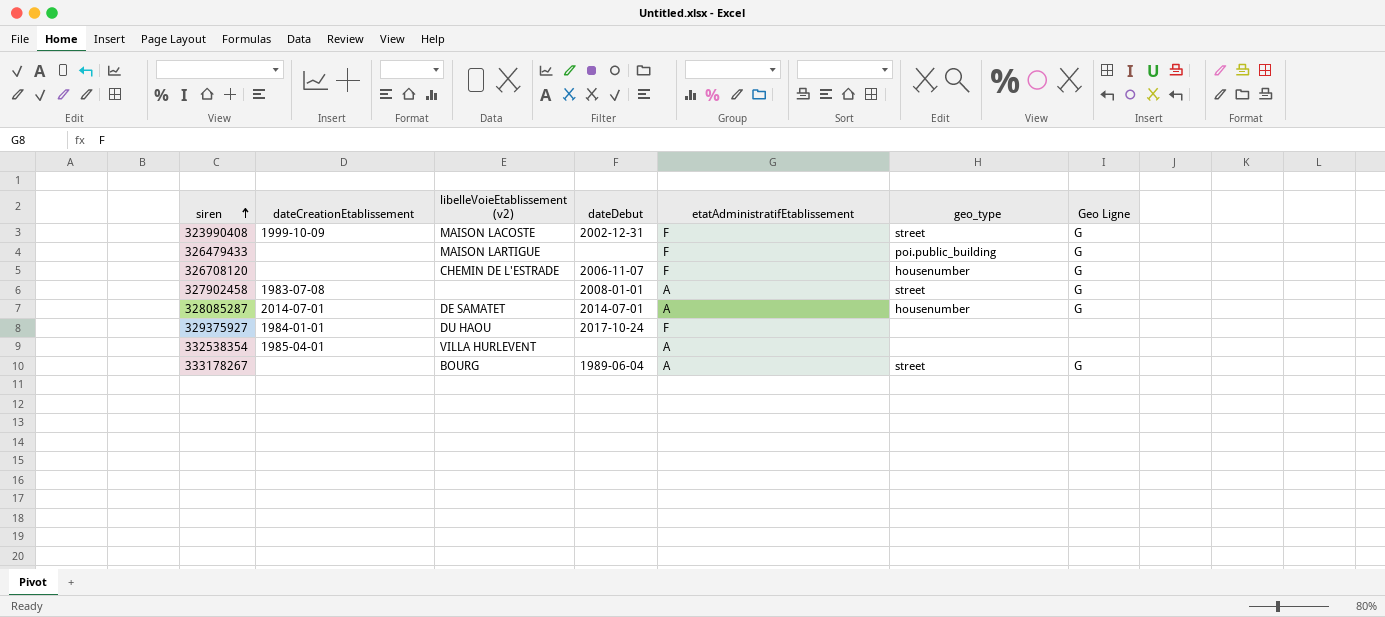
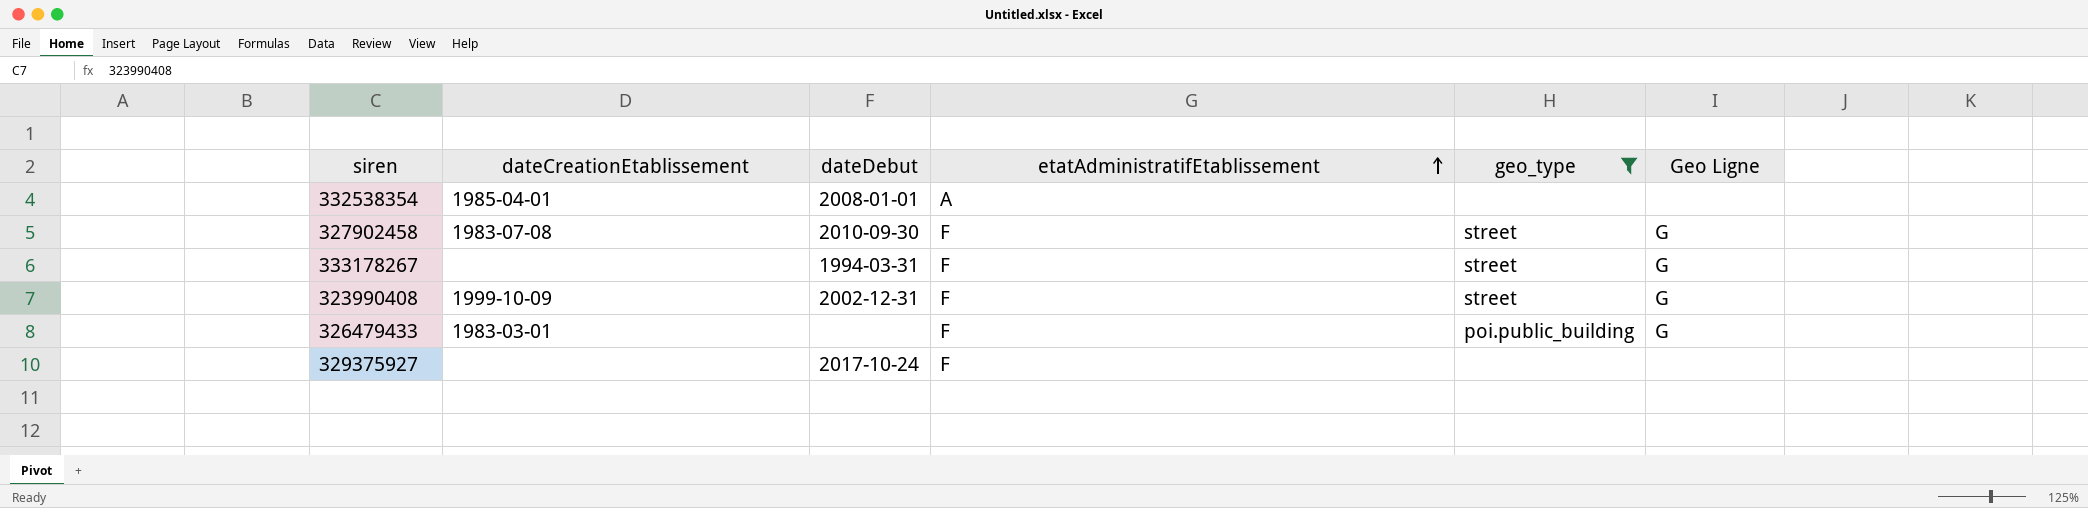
filter: none -> geo_type != housenumber
row order: siren ascending -> etatAdministratifEtablissement ascending
column libelleVoieEtablissement (v2) | position: 3 -> none
332538354 | dateDebut: none -> 2008-01-01
327902458 | dateDebut: 2008-01-01 -> 2010-09-30
327902458 | etatAdministratifEtablissement: A -> F
333178267 | dateDebut: 1989-06-04 -> 1994-03-31
333178267 | etatAdministratifEtablissement: A -> F
326479433 | dateCreationEtablissement: none -> 1983-03-01
329375927 | dateCreationEtablissement: 1984-01-01 -> none

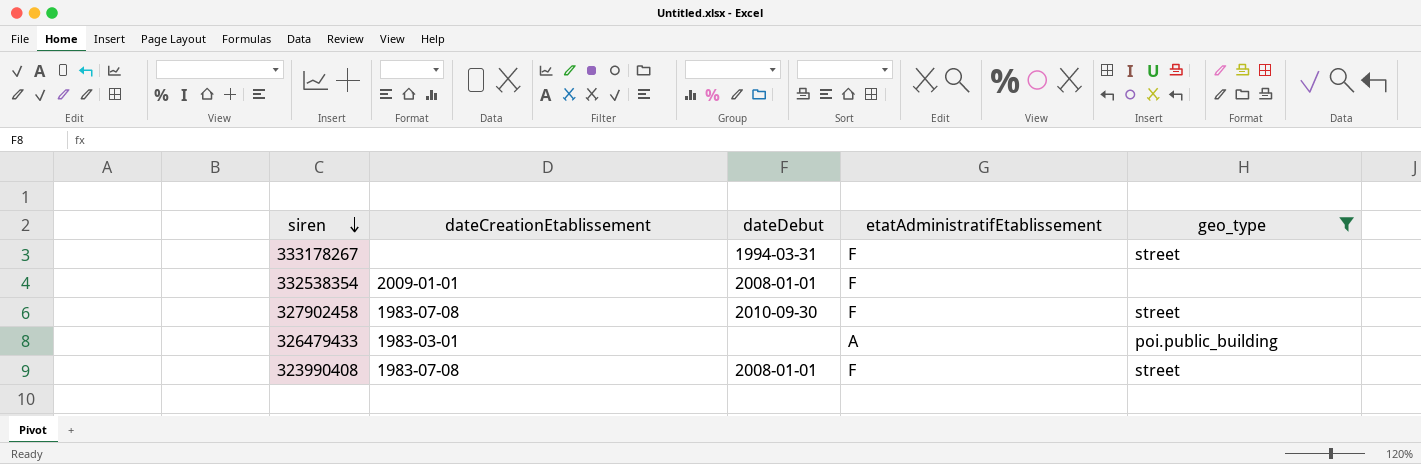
row order: etatAdministratifEtablissement ascending -> siren descending
column Geo Ligne | position: 6 -> none
row 329375927: none | 2017-10-24 | F | none | none -> none
332538354 | dateCreationEtablissement: 1985-04-01 -> 2009-01-01
332538354 | etatAdministratifEtablissement: A -> F
326479433 | etatAdministratifEtablissement: F -> A
323990408 | dateCreationEtablissement: 1999-10-09 -> 1983-07-08
323990408 | dateDebut: 2002-12-31 -> 2008-01-01

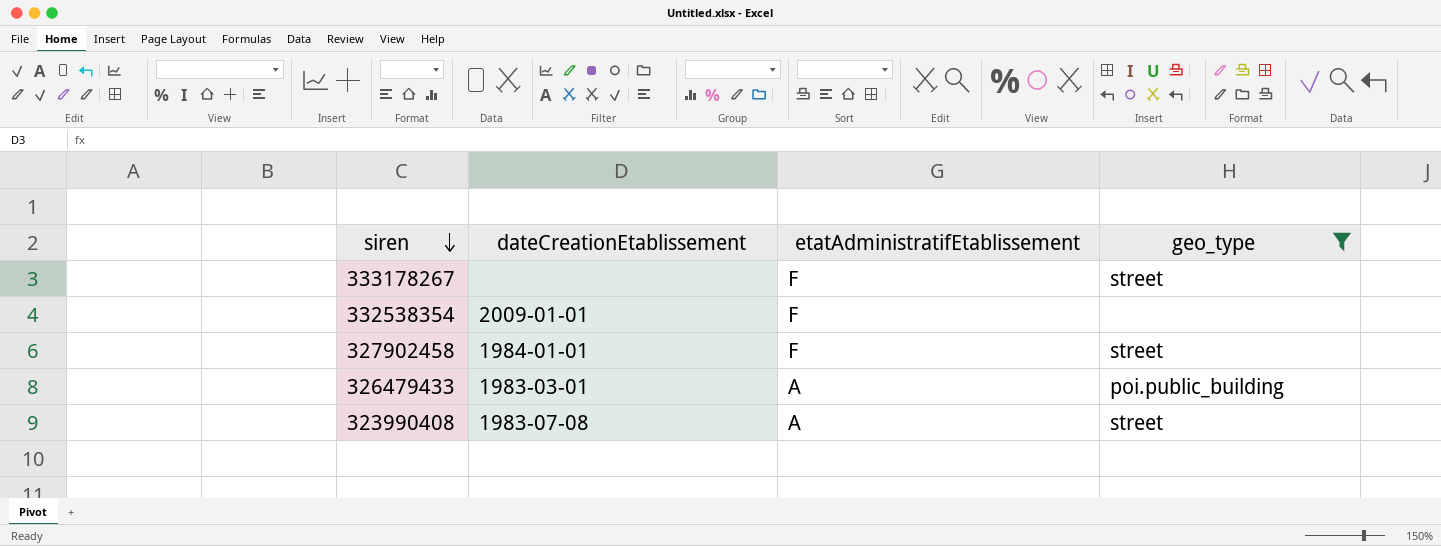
column dateDebut | position: 3 -> none
327902458 | dateCreationEtablissement: 1983-07-08 -> 1984-01-01
323990408 | etatAdministratifEtablissement: F -> A

